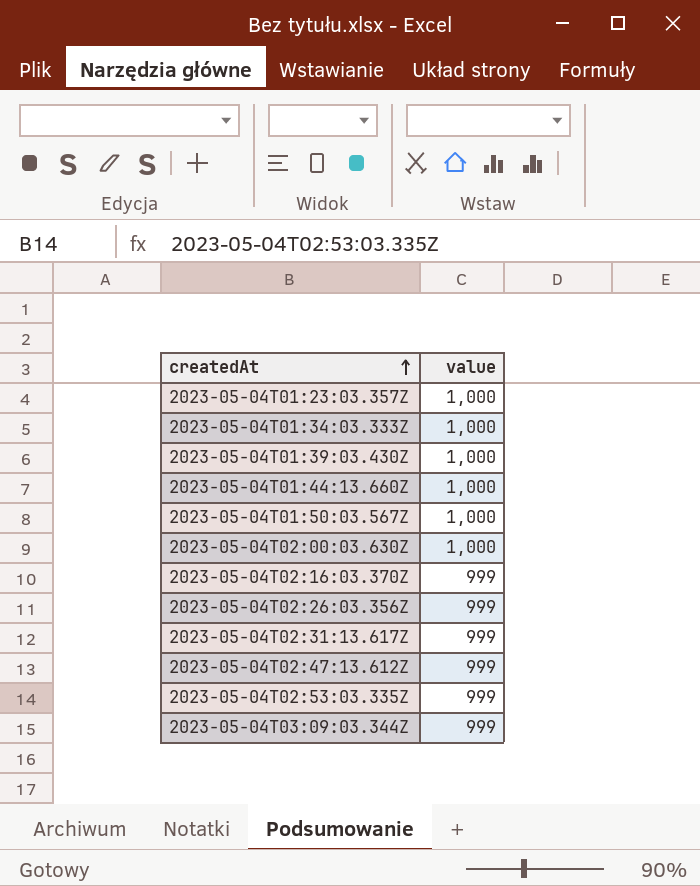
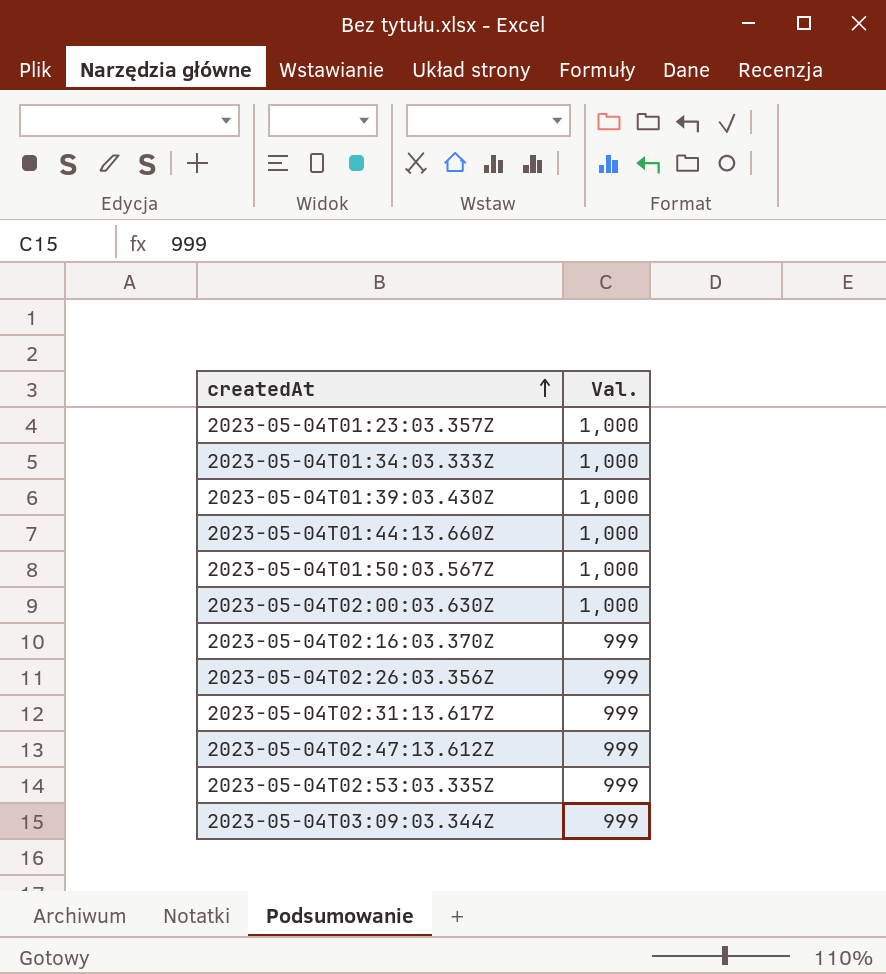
column name: value -> Val.

